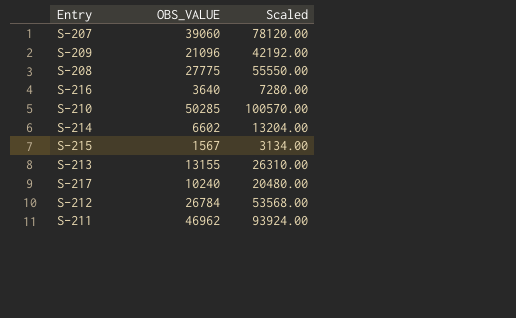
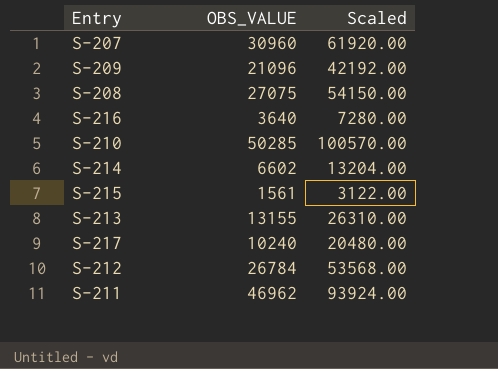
S-207 | OBS_VALUE: 39060 -> 30960
S-207 | Scaled: 78120.00 -> 61920.00
S-208 | OBS_VALUE: 27775 -> 27075
S-208 | Scaled: 55550.00 -> 54150.00
S-215 | OBS_VALUE: 1567 -> 1561
S-215 | Scaled: 3134.00 -> 3122.00

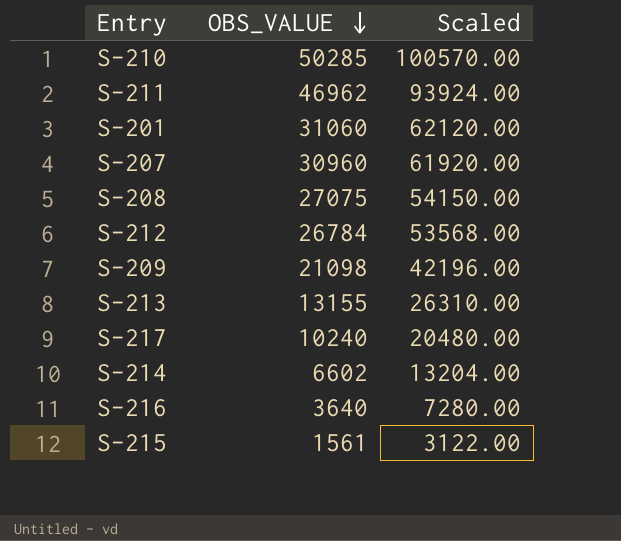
row order: none -> OBS_VALUE descending
row S-201: none -> 31060 | 62120.00
S-209 | OBS_VALUE: 21096 -> 21098
S-209 | Scaled: 42192.00 -> 42196.00

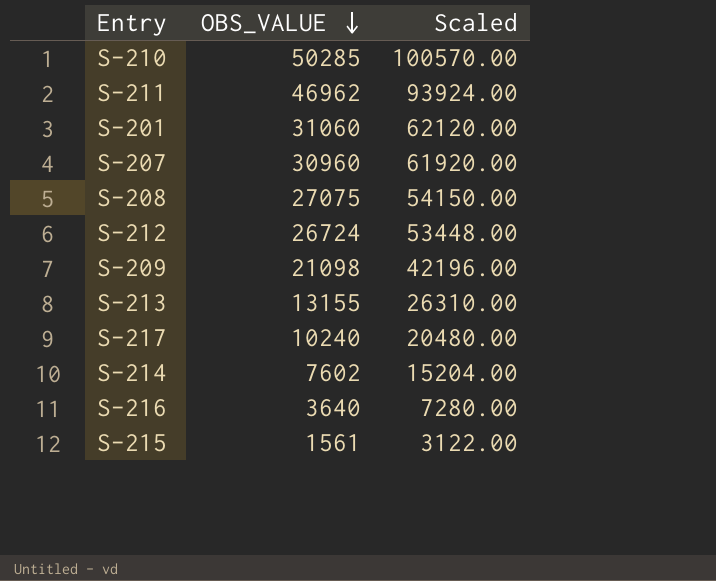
S-212 | OBS_VALUE: 26784 -> 26724
S-212 | Scaled: 53568.00 -> 53448.00
S-214 | OBS_VALUE: 6602 -> 7602
S-214 | Scaled: 13204.00 -> 15204.00

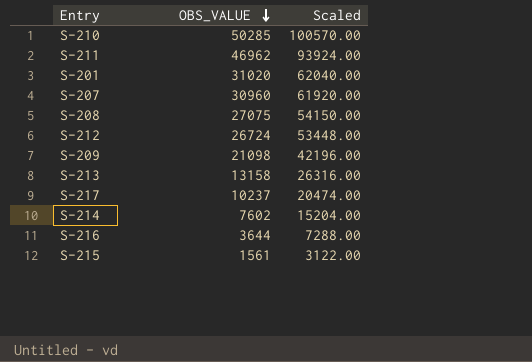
S-201 | OBS_VALUE: 31060 -> 31020
S-201 | Scaled: 62120.00 -> 62040.00
S-213 | OBS_VALUE: 13155 -> 13158
S-213 | Scaled: 26310.00 -> 26316.00
S-217 | OBS_VALUE: 10240 -> 10237
S-217 | Scaled: 20480.00 -> 20474.00
S-216 | OBS_VALUE: 3640 -> 3644
S-216 | Scaled: 7280.00 -> 7288.00

